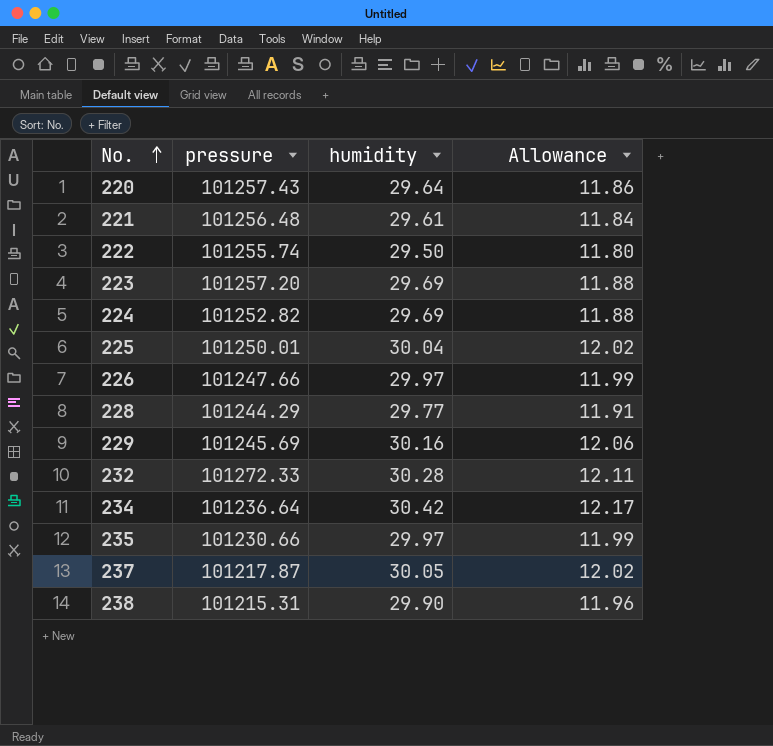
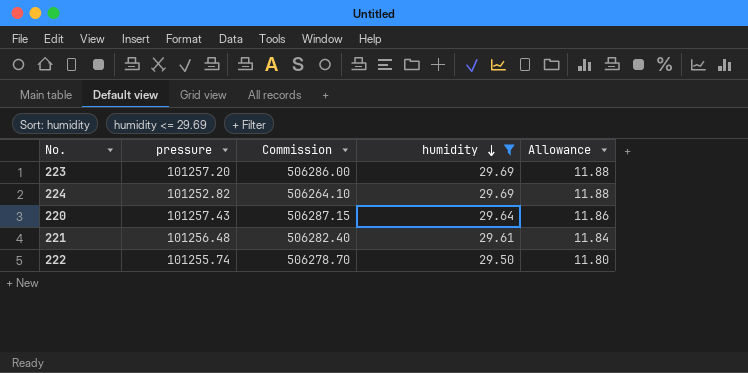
filter: none -> humidity <= 29.69
row order: No. ascending -> humidity descending
column Commission | formula: none -> [pressure] * 5

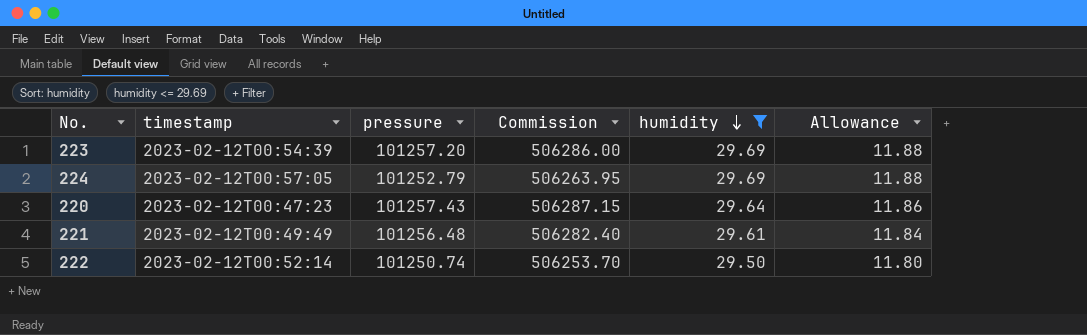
column timestamp | position: none -> 2
224 | pressure: 101252.82 -> 101252.79
224 | Commission: 506264.10 -> 506263.95
222 | pressure: 101255.74 -> 101250.74
222 | Commission: 506278.70 -> 506253.70

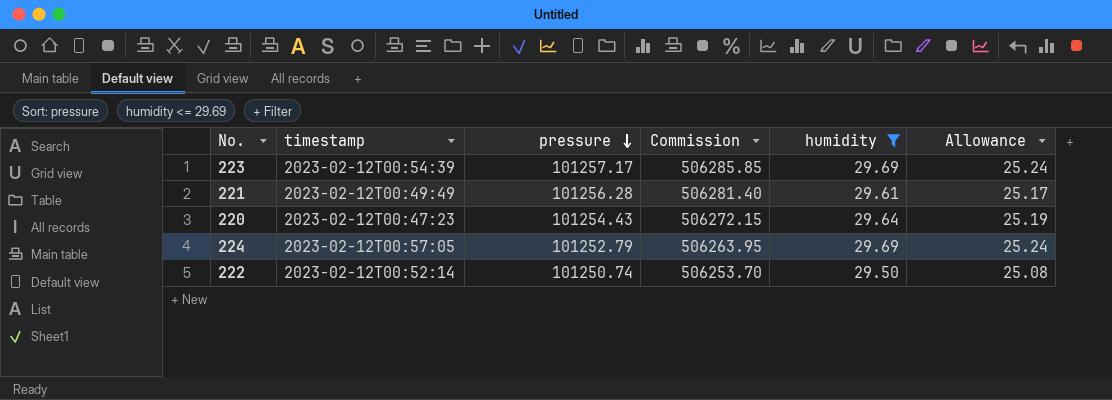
row order: humidity descending -> pressure descending
column Allowance | formula: [humidity] * 0.4 -> [humidity] * 0.85
223 | pressure: 101257.20 -> 101257.17
223 | Commission: 506286.00 -> 506285.85
221 | pressure: 101256.48 -> 101256.28
221 | Commission: 506282.40 -> 506281.40
220 | pressure: 101257.43 -> 101254.43
220 | Commission: 506287.15 -> 506272.15

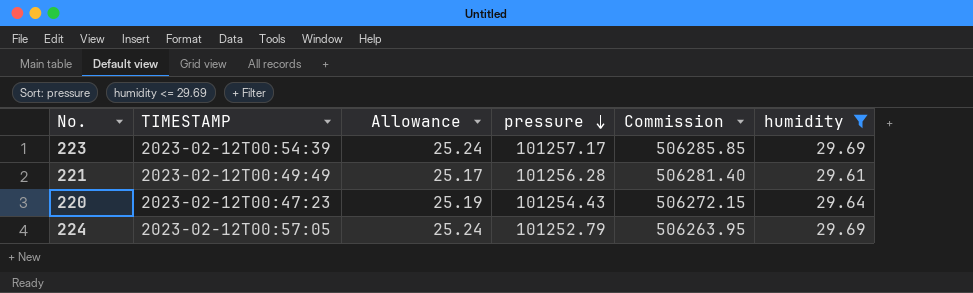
column name: timestamp -> TIMESTAMP
column Allowance | position: 6 -> 3
row 222: 2023-02-12T00:52:14 | 101250.74 | 506253.70 | 29.50 | 25.08 -> none

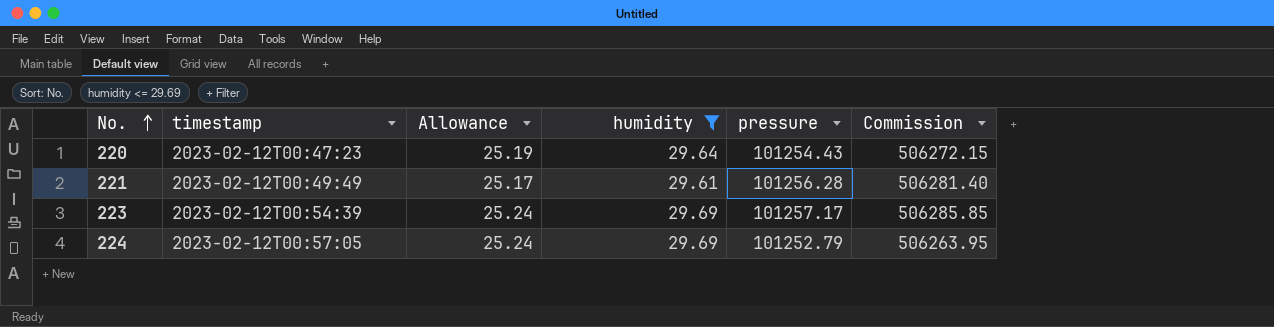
row order: pressure descending -> No. ascending
column name: TIMESTAMP -> timestamp
column humidity | position: 6 -> 4

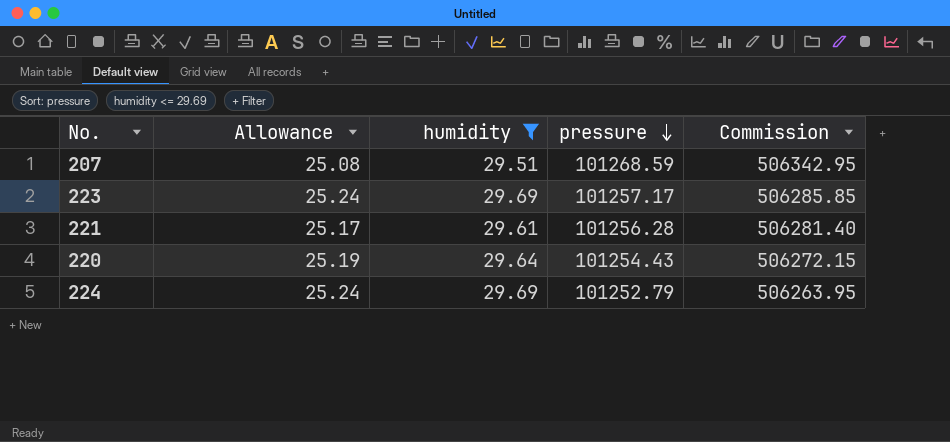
row order: No. ascending -> pressure descending
column timestamp | position: 2 -> none
row 207: none -> 25.08 | 29.51 | 101268.59 | 506342.95

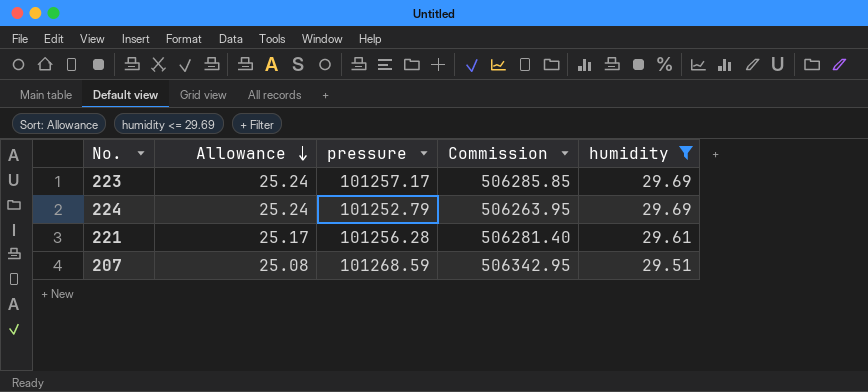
row order: pressure descending -> Allowance descending
column humidity | position: 3 -> 5
row 220: 25.19 | 29.64 | 101254.43 | 506272.15 -> none

